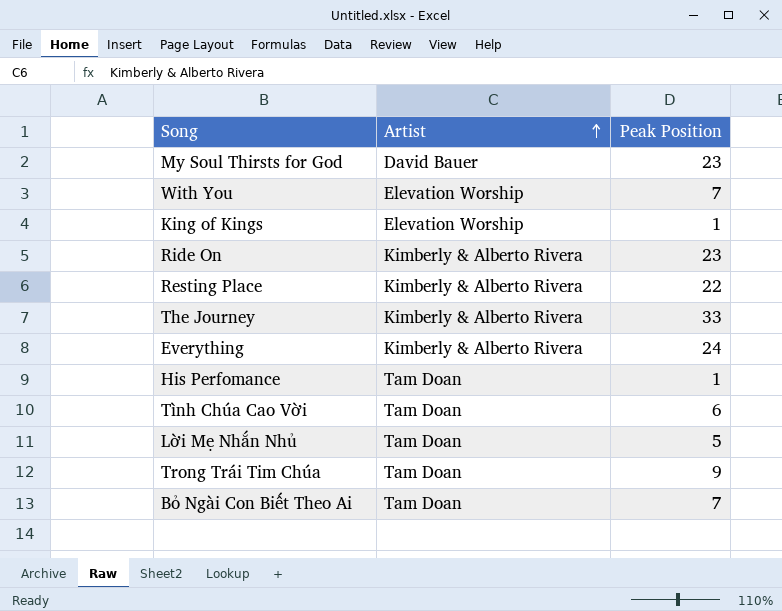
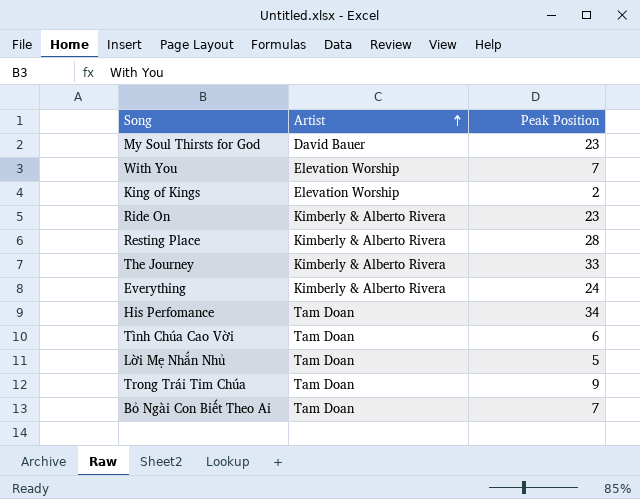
King of Kings | Peak Position: 1 -> 2
Resting Place | Peak Position: 22 -> 28
His Perfomance | Peak Position: 1 -> 34

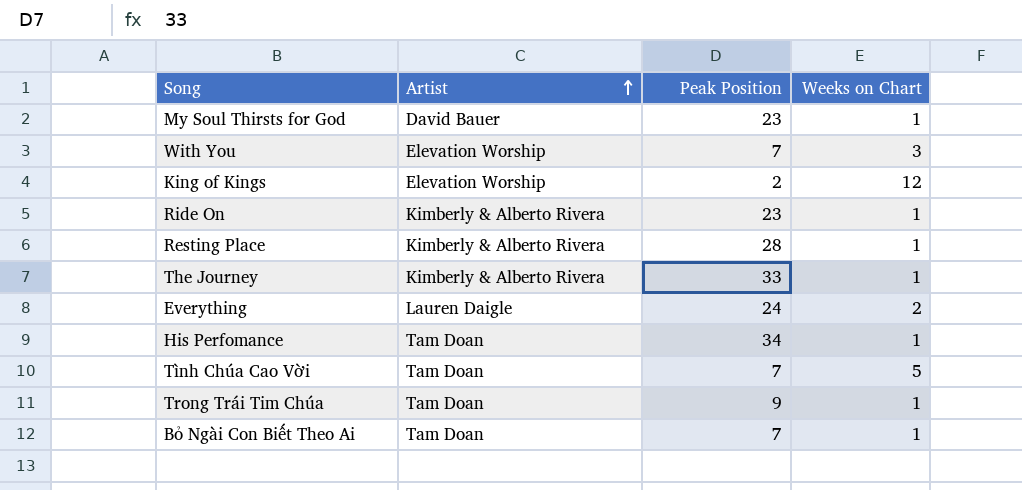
column Weeks on Chart | position: none -> 4
row Lời Mẹ Nhắn Nhủ: Tam Doan | 5 -> none
Everything | Artist: Kimberly & Alberto Rivera -> Lauren Daigle
Tình Chúa Cao Vời | Peak Position: 6 -> 7

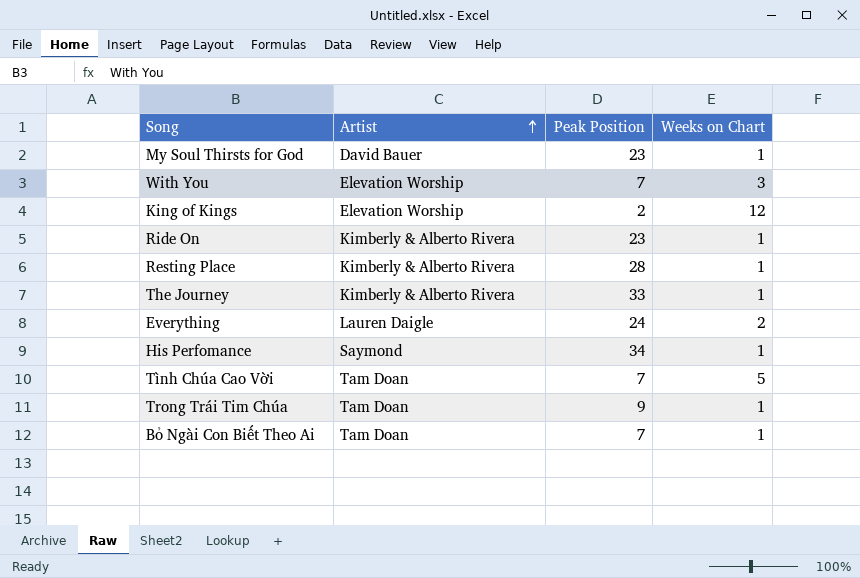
His Perfomance | Artist: Tam Doan -> Saymond

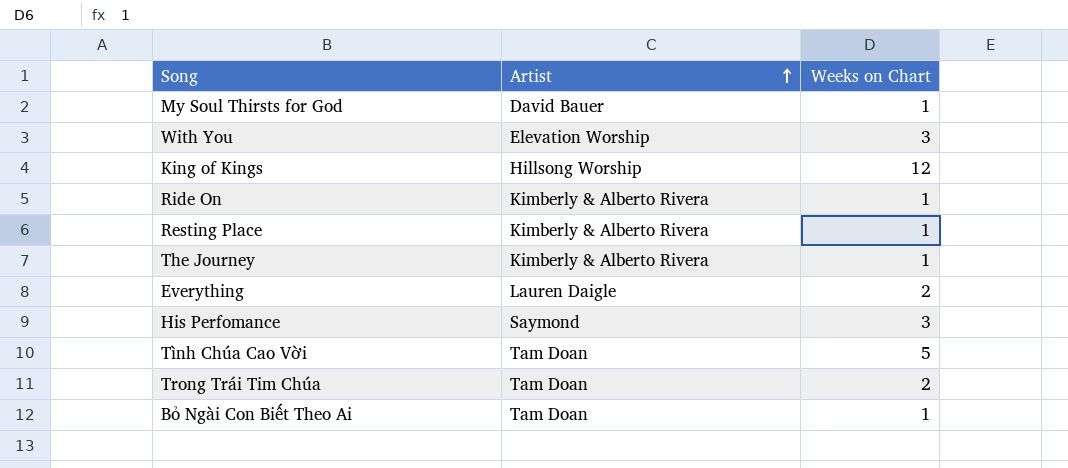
column Peak Position | position: 3 -> none
King of Kings | Artist: Elevation Worship -> Hillsong Worship
His Perfomance | Weeks on Chart: 1 -> 3
Trong Trái Tim Chúa | Weeks on Chart: 1 -> 2

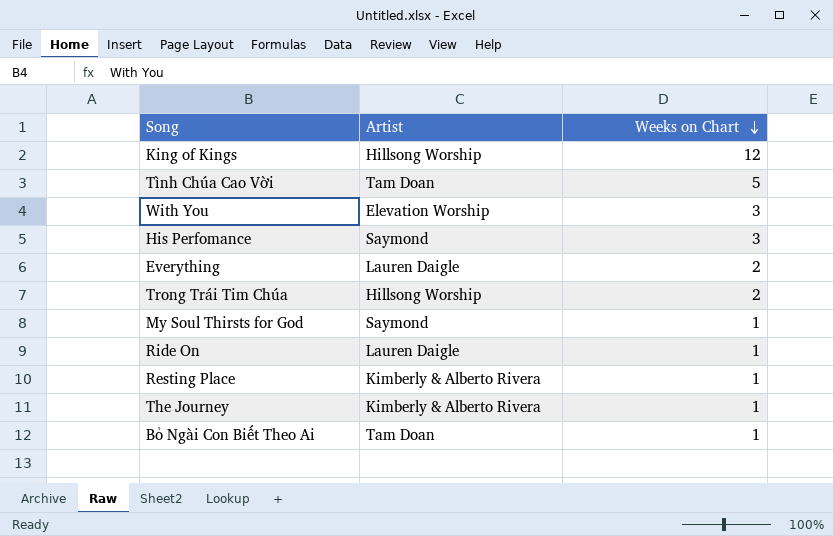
row order: Artist ascending -> Weeks on Chart descending
Trong Trái Tim Chúa | Artist: Tam Doan -> Hillsong Worship
My Soul Thirsts for God | Artist: David Bauer -> Saymond
Ride On | Artist: Kimberly & Alberto Rivera -> Lauren Daigle

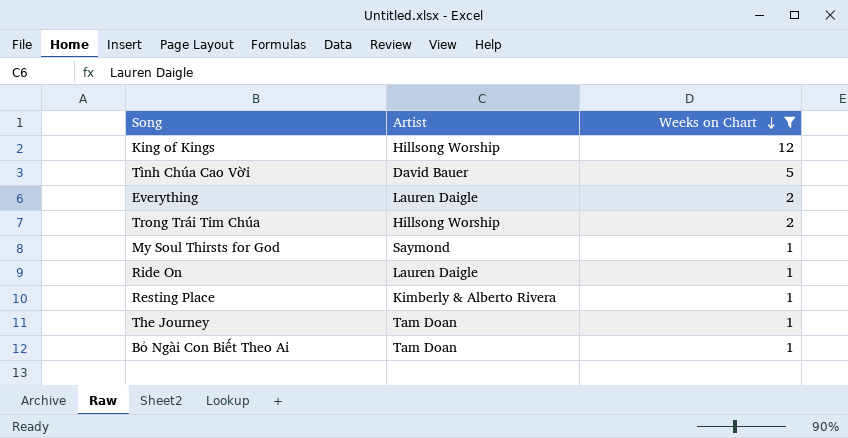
filter: none -> Weeks on Chart != 3
Tình Chúa Cao Vời | Artist: Tam Doan -> David Bauer
The Journey | Artist: Kimberly & Alberto Rivera -> Tam Doan

